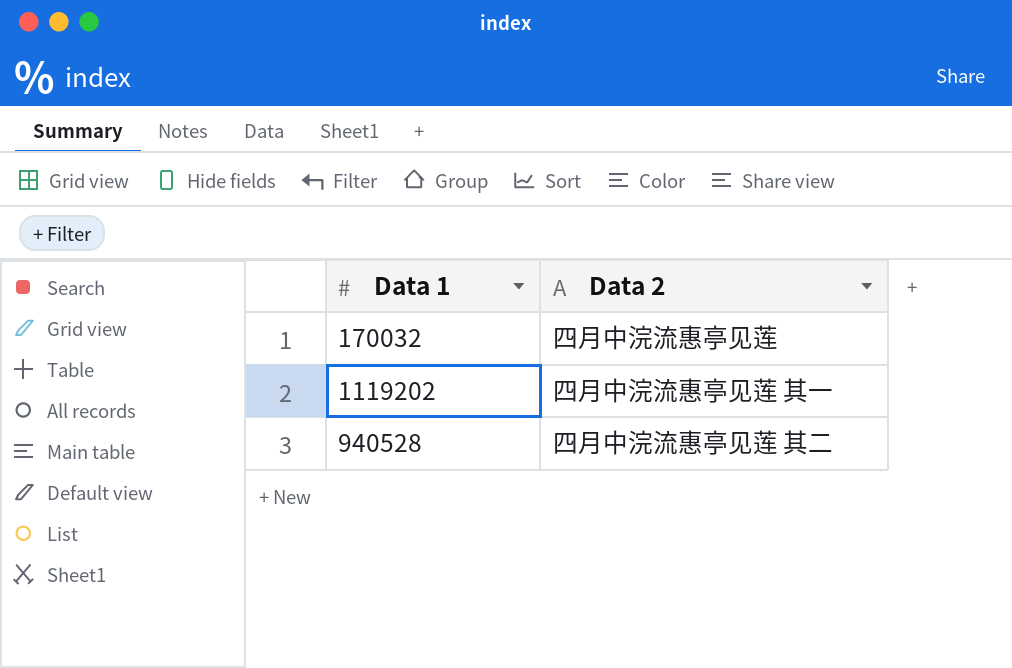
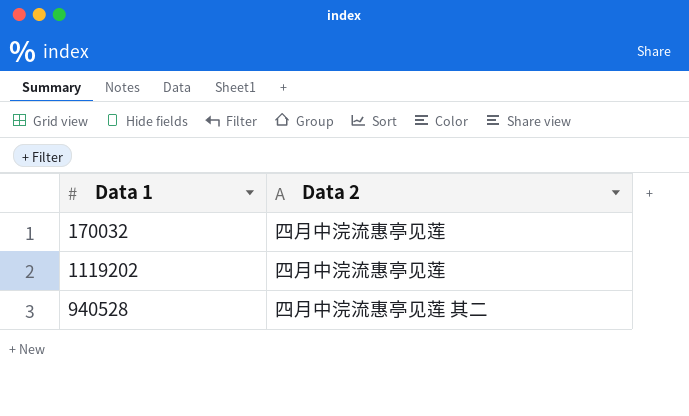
1119202 | Data 2: 四月中浣流惠亭见莲 其一 -> 四月中浣流惠亭见莲

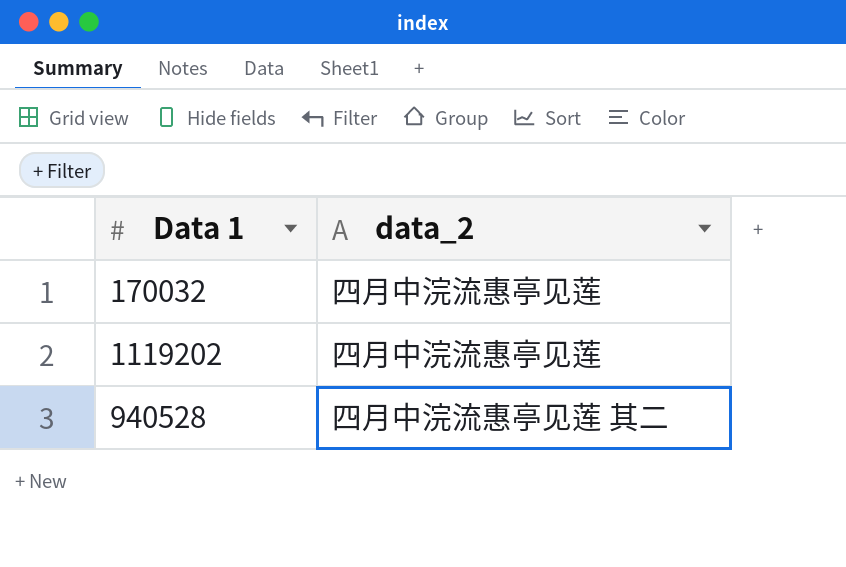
column name: Data 2 -> data_2

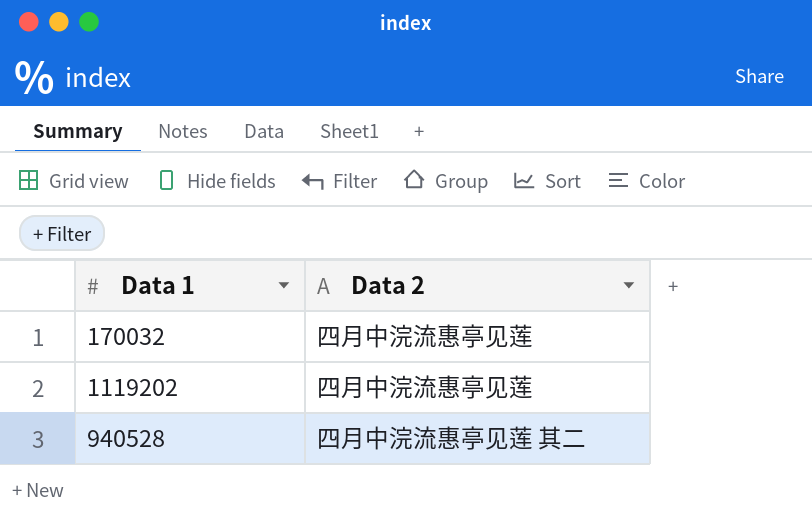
column name: data_2 -> Data 2

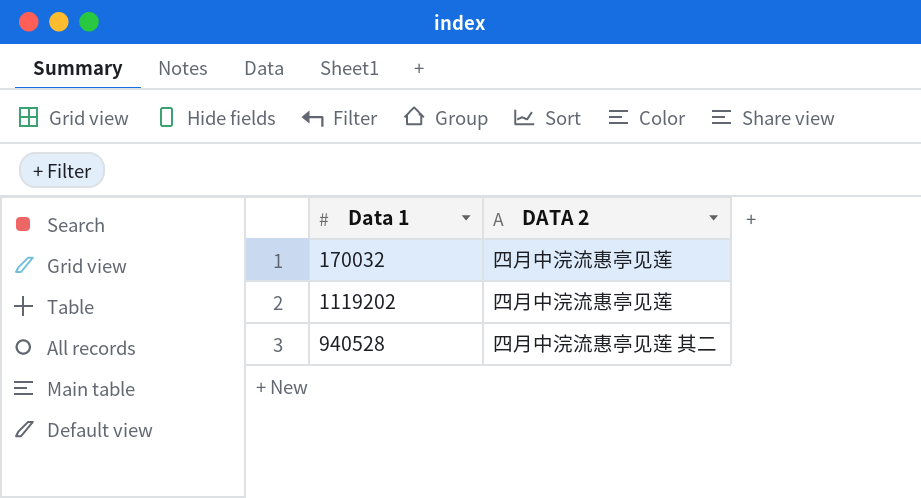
column name: Data 2 -> DATA 2

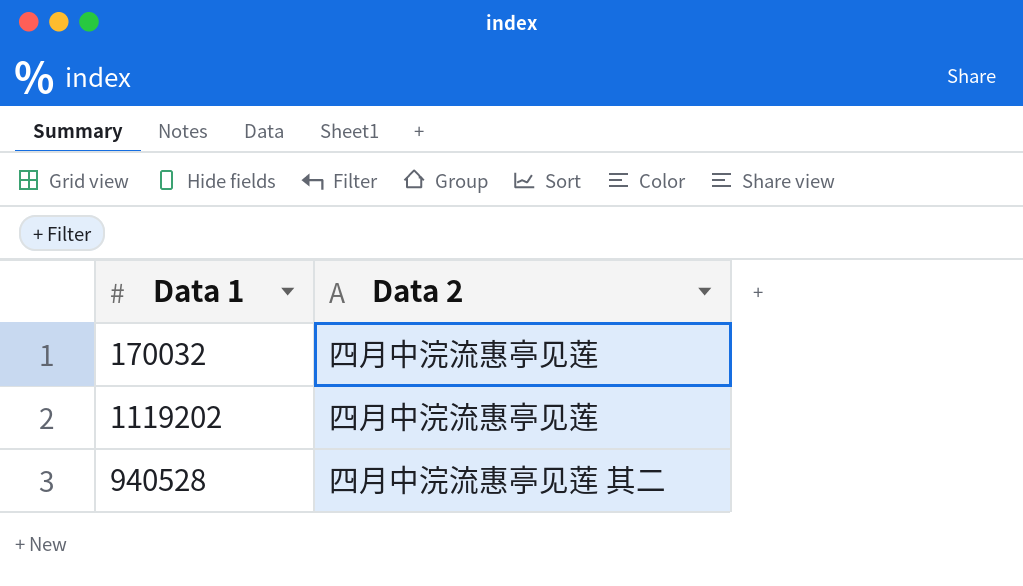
column name: DATA 2 -> Data 2

